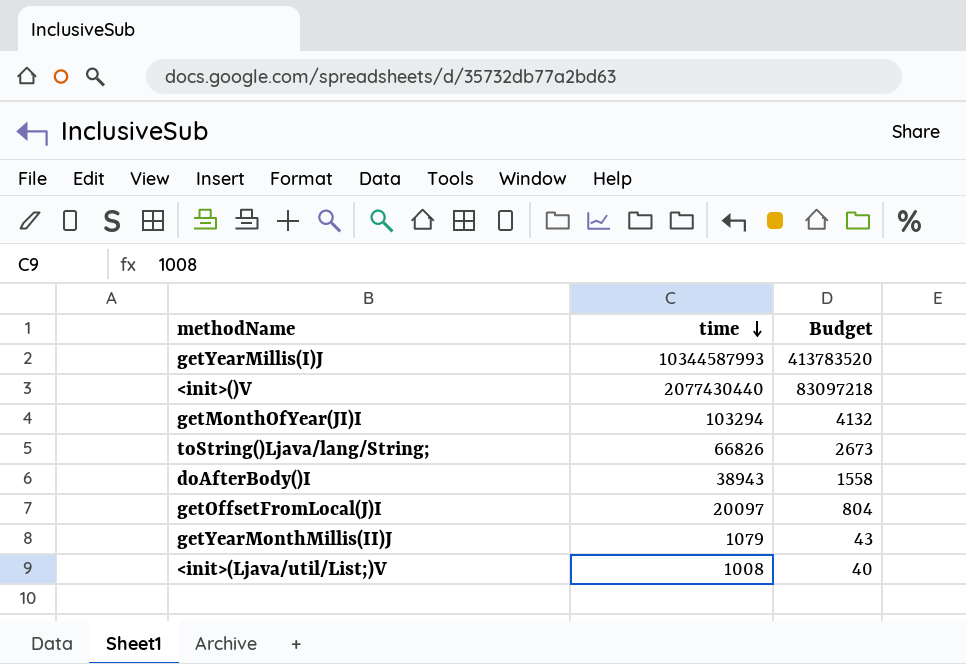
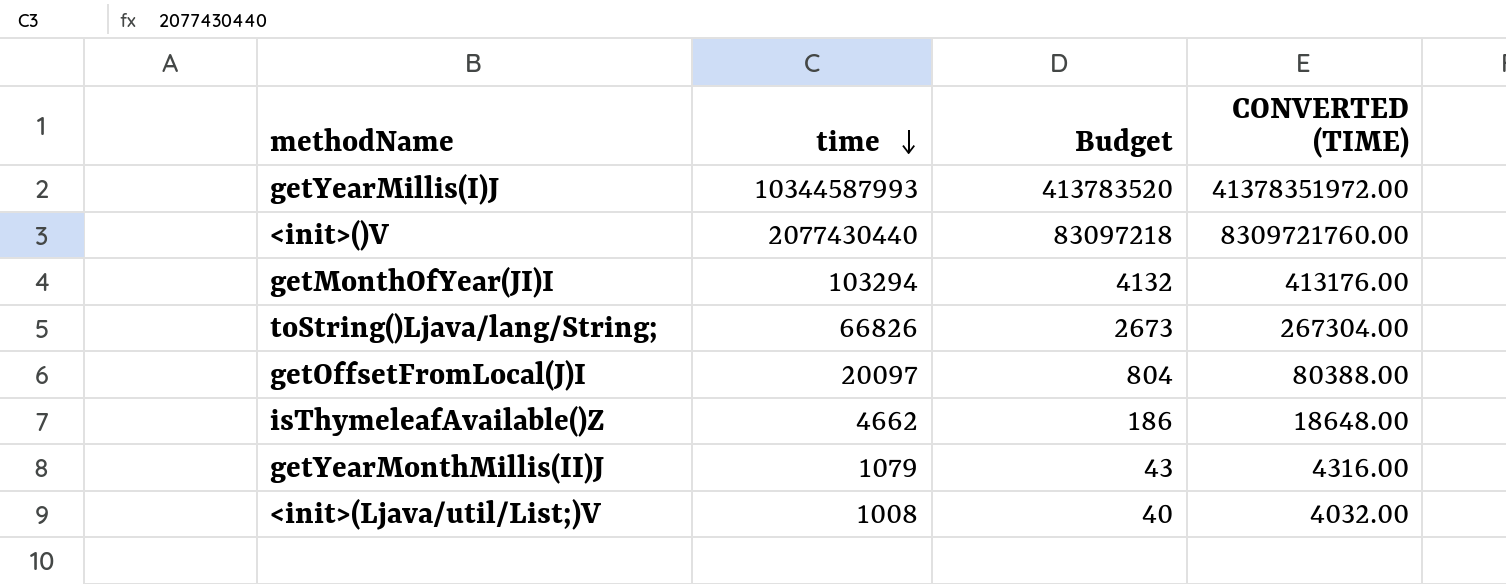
column CONVERTED (TIME) | formula: none -> [time] * 4
row doAfterBody()I: 38943 | 1558 -> none
row isThymeleafAvailable()Z: none -> 4662 | 186 | 18648.00

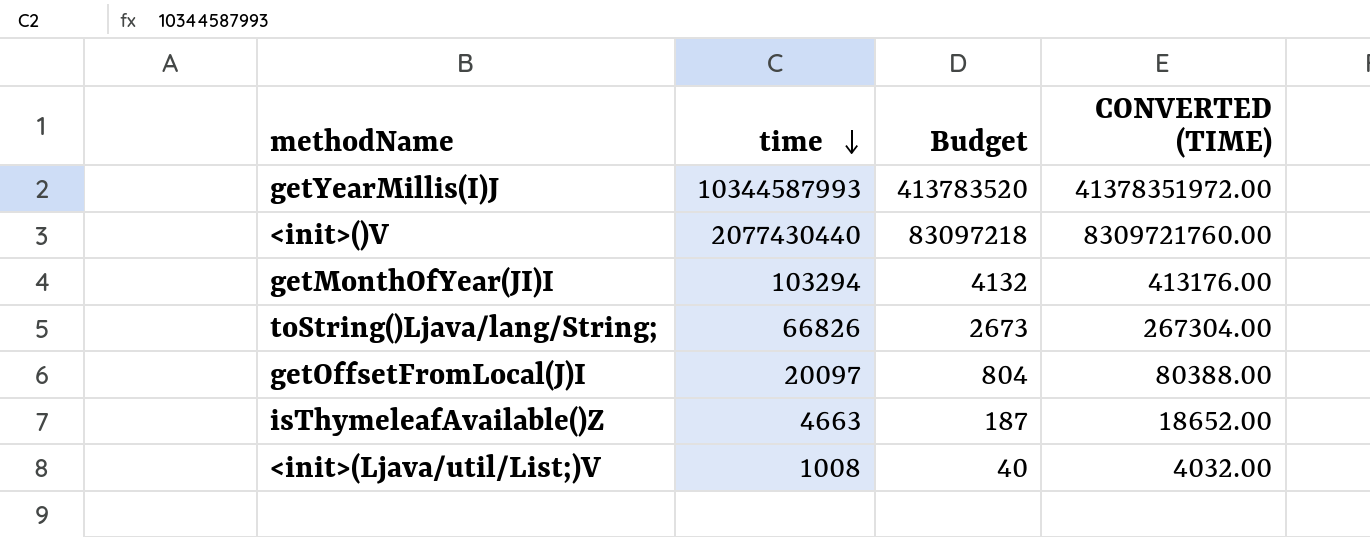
row getYearMonthMillis(II)J: 1079 | 43 | 4316.00 -> none
isThymeleafAvailable()Z | time: 4662 -> 4663
isThymeleafAvailable()Z | Budget: 186 -> 187
isThymeleafAvailable()Z | CONVERTED (TIME): 18648.00 -> 18652.00

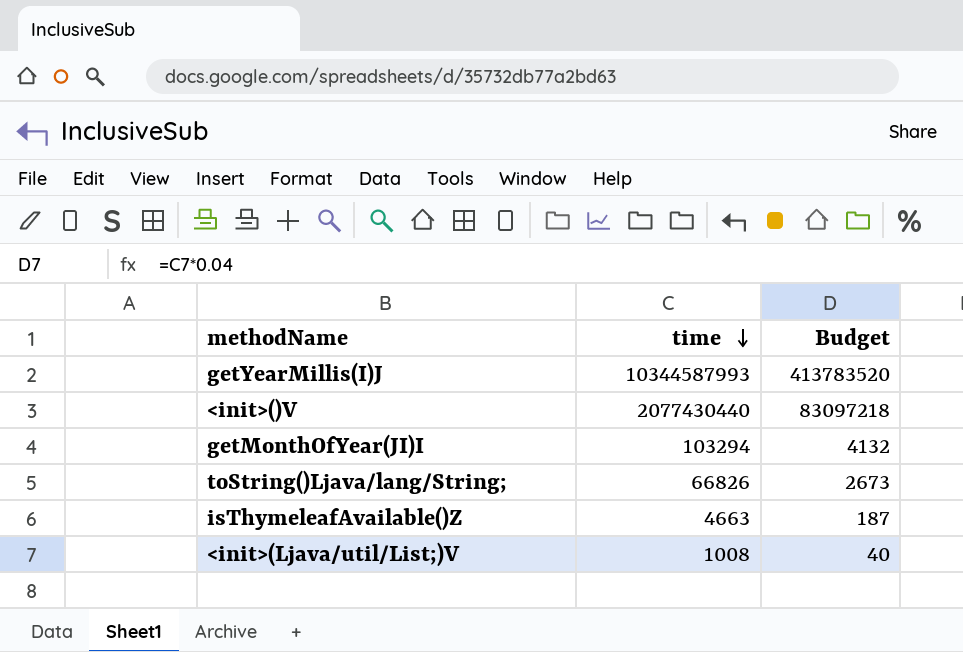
column CONVERTED (TIME) | formula: [time] * 4 -> none
row getOffsetFromLocal(J)I: 20097 | 804 | 80388.00 -> none

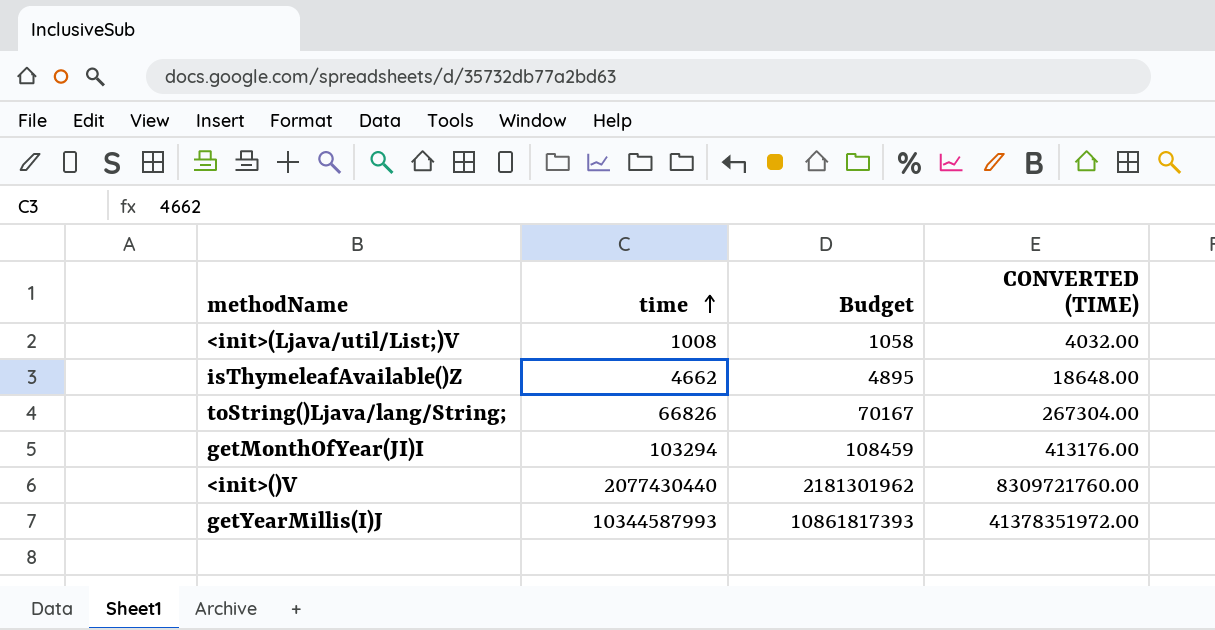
row order: time descending -> time ascending
column Budget | formula: [time] * 0.04 -> [time] * 1.05
column CONVERTED (TIME) | formula: none -> [time] * 4
isThymeleafAvailable()Z | time: 4663 -> 4662

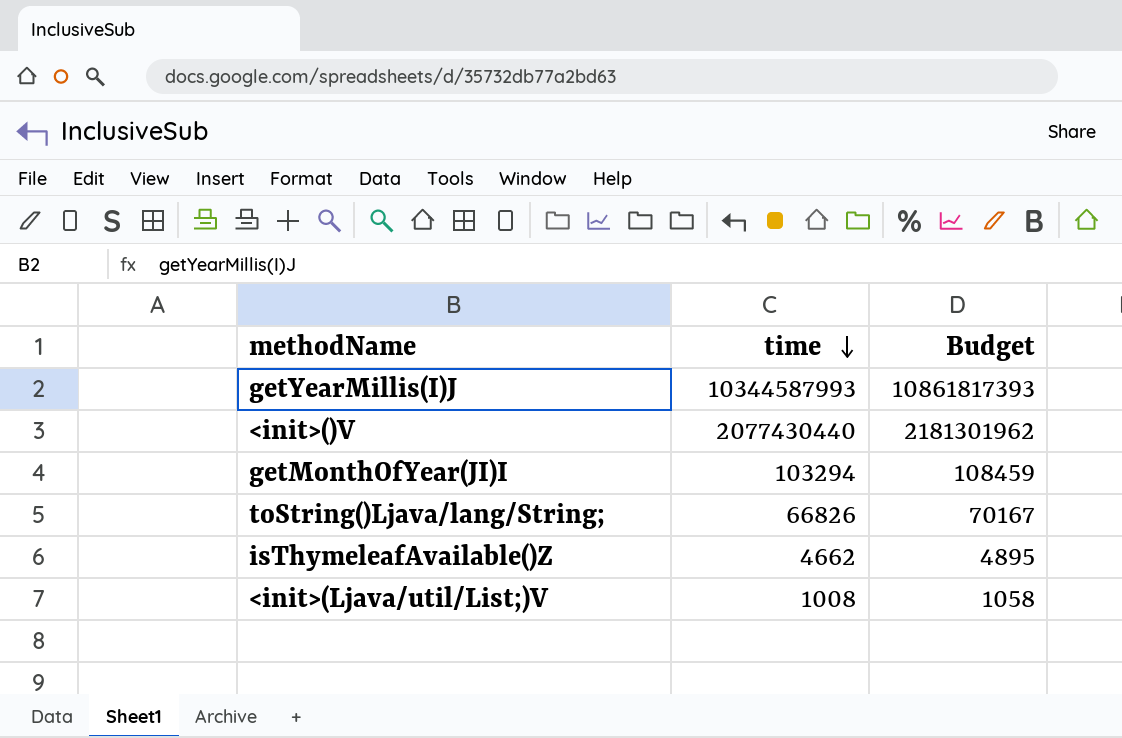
row order: time ascending -> time descending
column CONVERTED (TIME) | formula: [time] * 4 -> none

